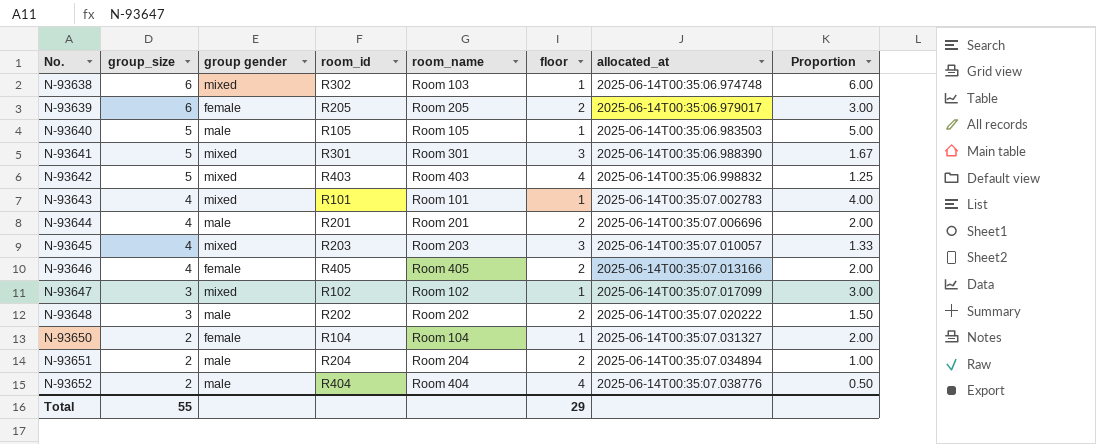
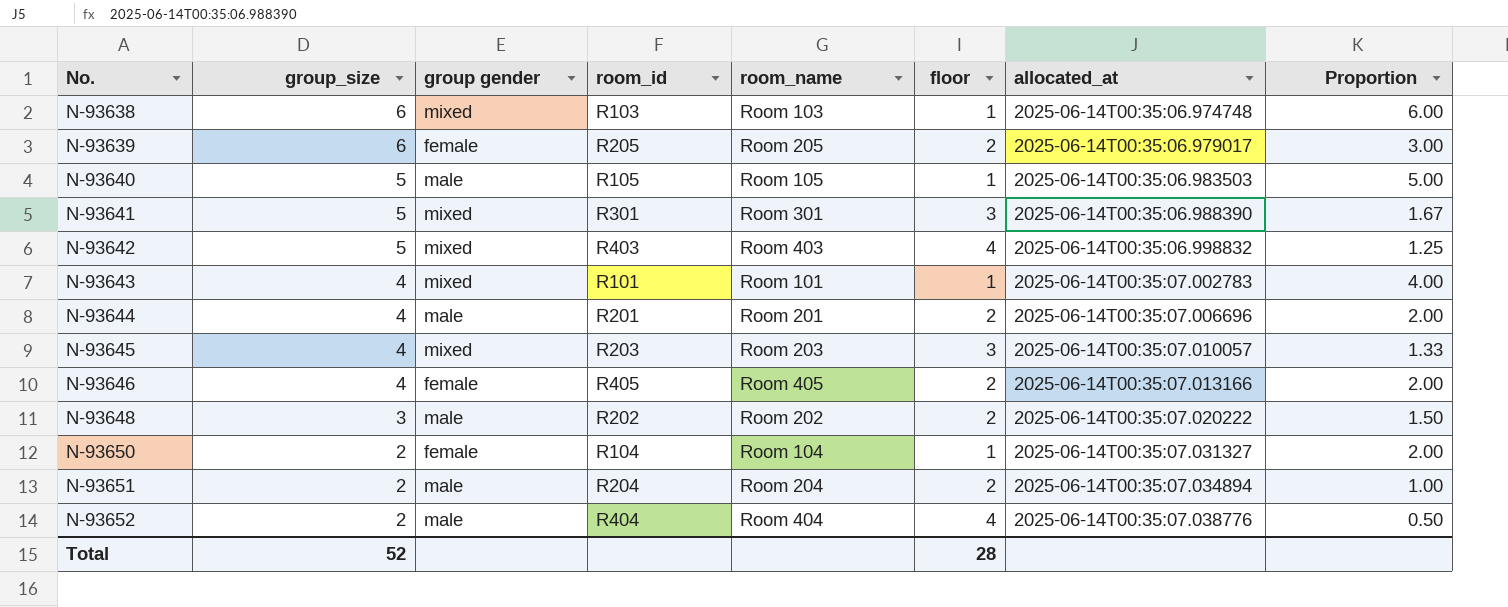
row N-93647: 3 | mixed | R102 | Room 102 | 1 | 2025-06-14T00:35:07.017099 | 3.00 -> none
N-93638 | room_id: R302 -> R103
Total | group_size: 55 -> 52
Total | floor: 29 -> 28

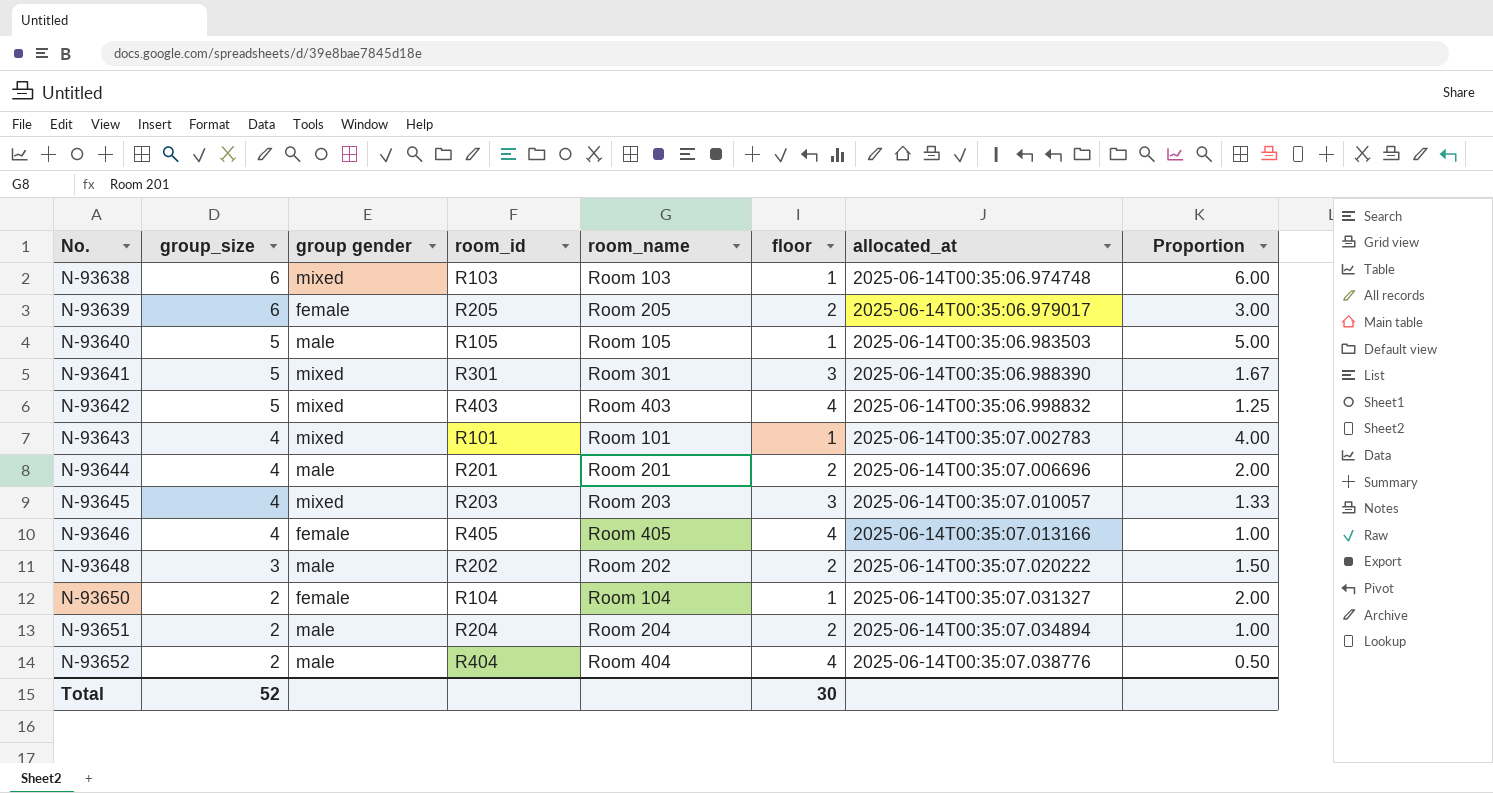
N-93646 | floor: 2 -> 4
N-93646 | Proportion: 2.00 -> 1.00
Total | floor: 28 -> 30

